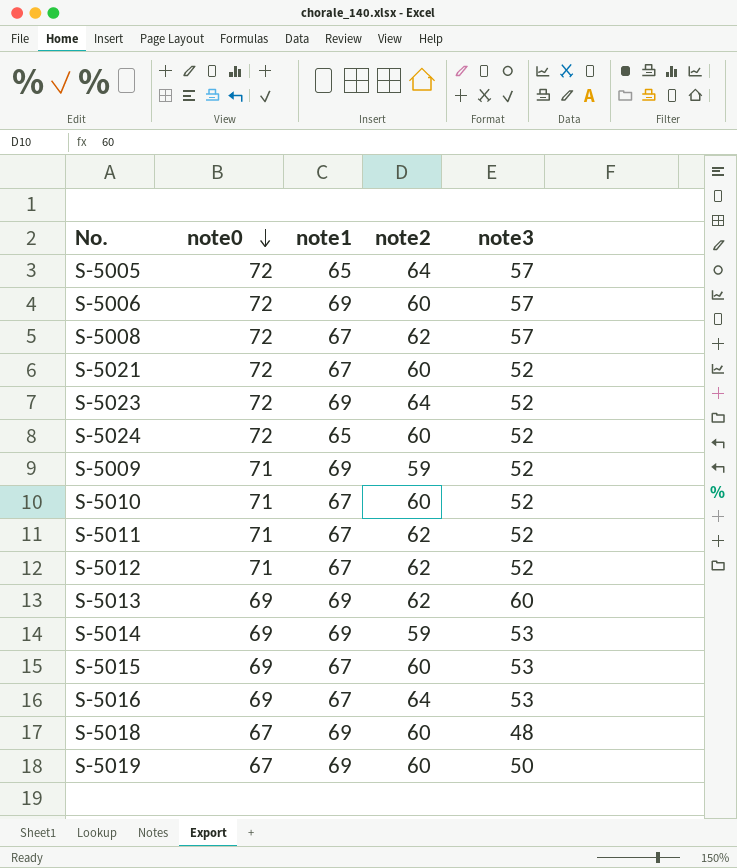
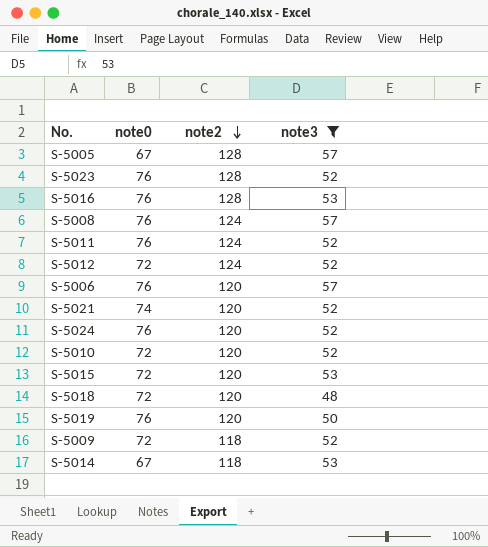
filter: none -> note3 != 60
row order: note0 descending -> note2 descending
column note1 | position: 3 -> none
S-5005 | note0: 72 -> 67
S-5005 | note2: 64 -> 128
S-5023 | note0: 72 -> 76
S-5023 | note2: 64 -> 128
S-5016 | note0: 69 -> 76
S-5016 | note2: 64 -> 128
S-5008 | note0: 72 -> 76
S-5008 | note2: 62 -> 124
S-5011 | note0: 71 -> 76
S-5011 | note2: 62 -> 124
S-5012 | note0: 71 -> 72
S-5012 | note2: 62 -> 124
S-5006 | note0: 72 -> 76
S-5006 | note2: 60 -> 120
S-5021 | note0: 72 -> 74
S-5021 | note2: 60 -> 120
S-5024 | note0: 72 -> 76
S-5024 | note2: 60 -> 120
S-5010 | note0: 71 -> 72
S-5010 | note2: 60 -> 120
S-5015 | note0: 69 -> 72
S-5015 | note2: 60 -> 120
S-5018 | note0: 67 -> 72
S-5018 | note2: 60 -> 120
S-5019 | note0: 67 -> 76
S-5019 | note2: 60 -> 120
S-5009 | note0: 71 -> 72
S-5009 | note2: 59 -> 118
S-5014 | note0: 69 -> 67
S-5014 | note2: 59 -> 118

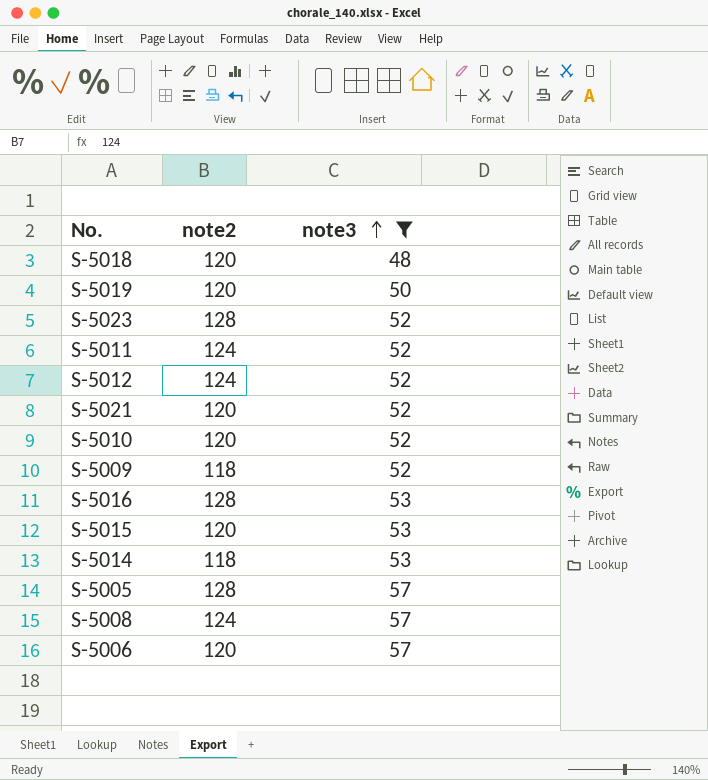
row order: note2 descending -> note3 ascending
column note0 | position: 2 -> none
row S-5024: 76 | 120 | 52 -> none

